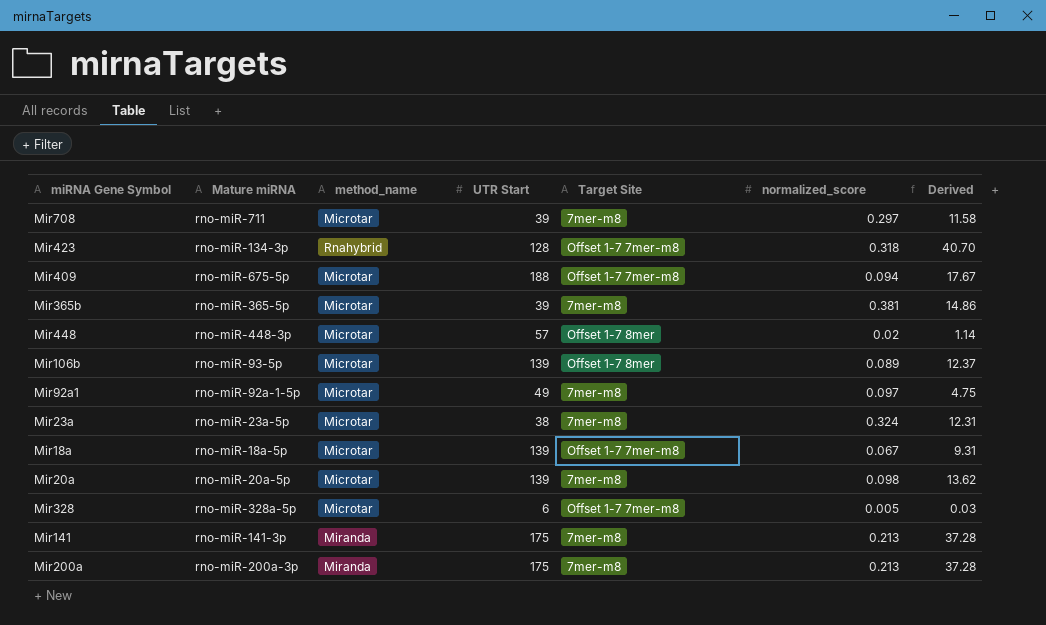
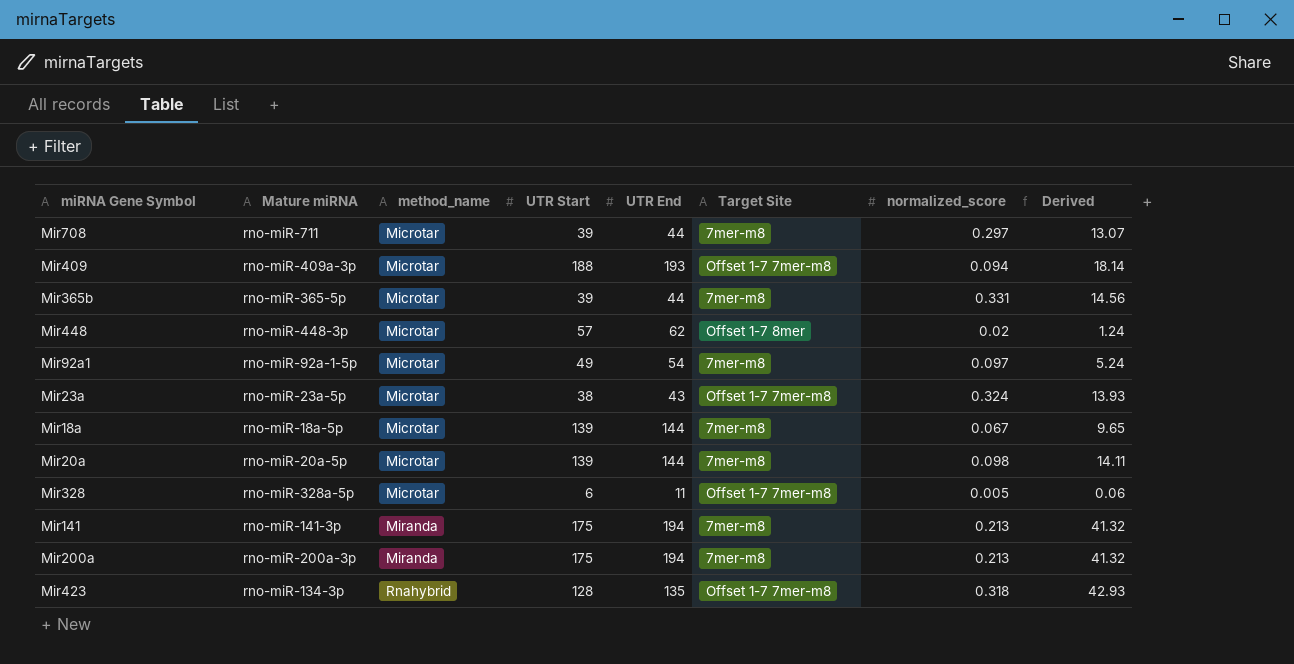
row order: none -> method_name ascending
column UTR End | position: none -> 5
column Derived | formula: [UTR Start] * [normalized_score] -> [UTR End] * [normalized_score]
row Mir106b: rno-miR-93-5p | Microtar | 139 | Offset 1-7 8mer | 0.089 | 12.37 -> none
Mir409 | Mature miRNA: rno-miR-675-5p -> rno-miR-409a-3p
Mir365b | normalized_score: 0.381 -> 0.331
Mir23a | Target Site: 7mer-m8 -> Offset 1-7 7mer-m8
Mir18a | Target Site: Offset 1-7 7mer-m8 -> 7mer-m8

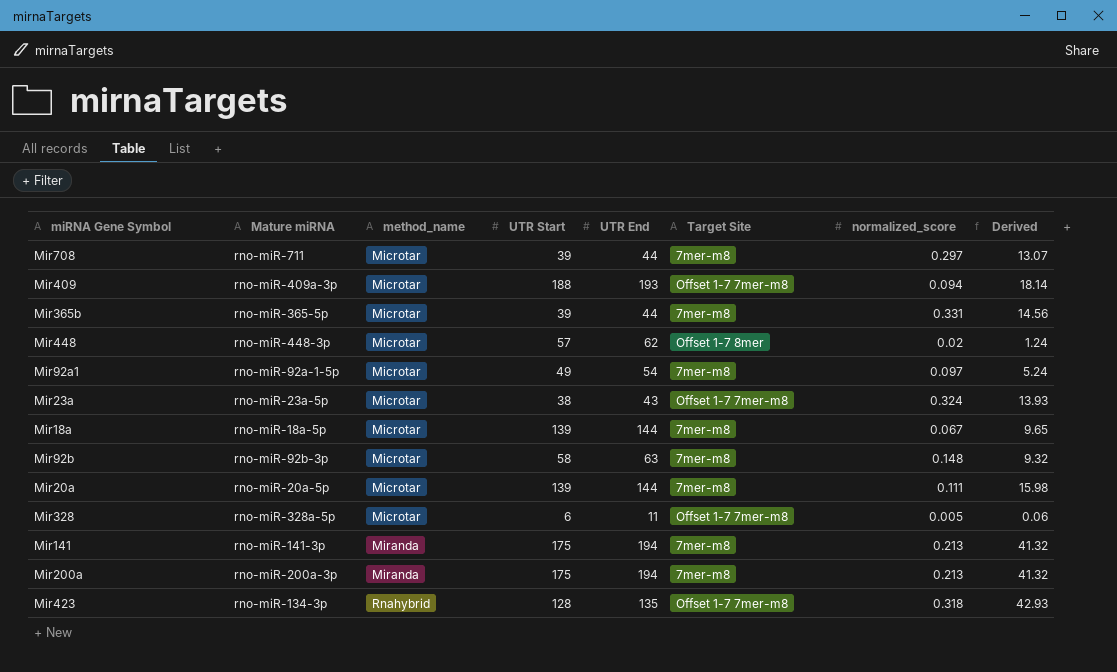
row Mir92b: none -> rno-miR-92b-3p | Microtar | 58 | 63 | 7mer-m8 | 0.148 | 9.32
Mir20a | normalized_score: 0.098 -> 0.111
Mir20a | Derived: 14.11 -> 15.98

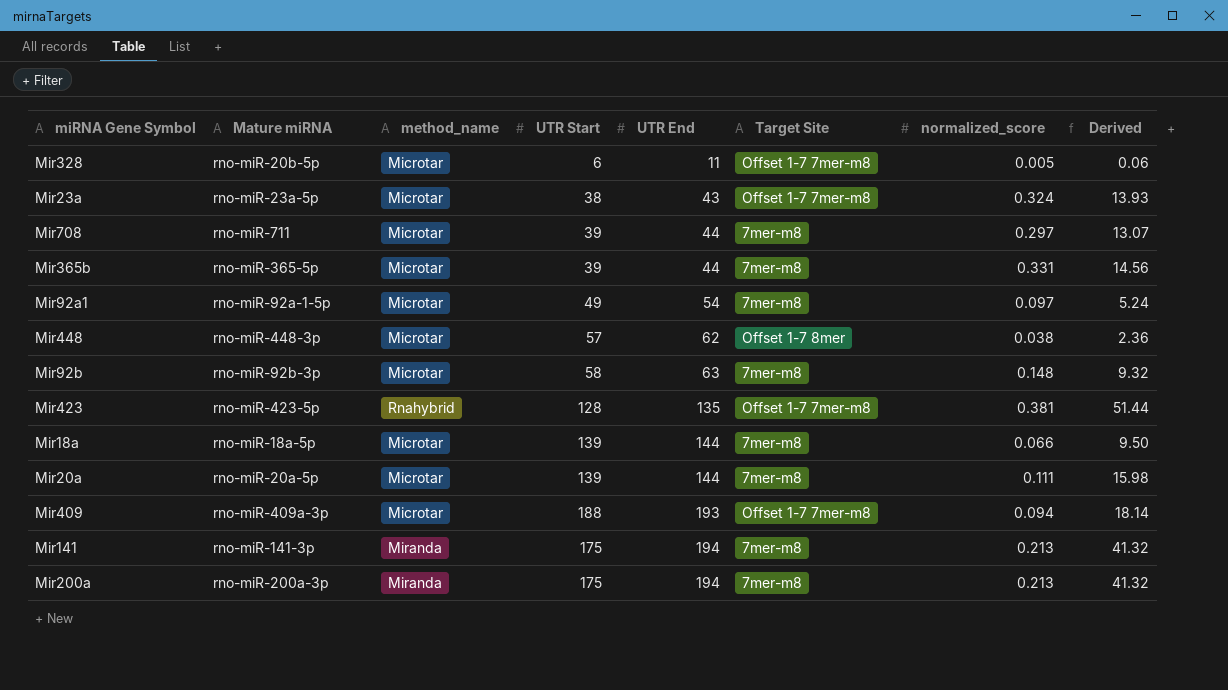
row order: method_name ascending -> UTR End ascending
Mir328 | Mature miRNA: rno-miR-328a-5p -> rno-miR-20b-5p
Mir448 | normalized_score: 0.02 -> 0.038
Mir448 | Derived: 1.24 -> 2.36
Mir423 | Mature miRNA: rno-miR-134-3p -> rno-miR-423-5p
Mir423 | normalized_score: 0.318 -> 0.381
Mir423 | Derived: 42.93 -> 51.44
Mir18a | normalized_score: 0.067 -> 0.066
Mir18a | Derived: 9.65 -> 9.50

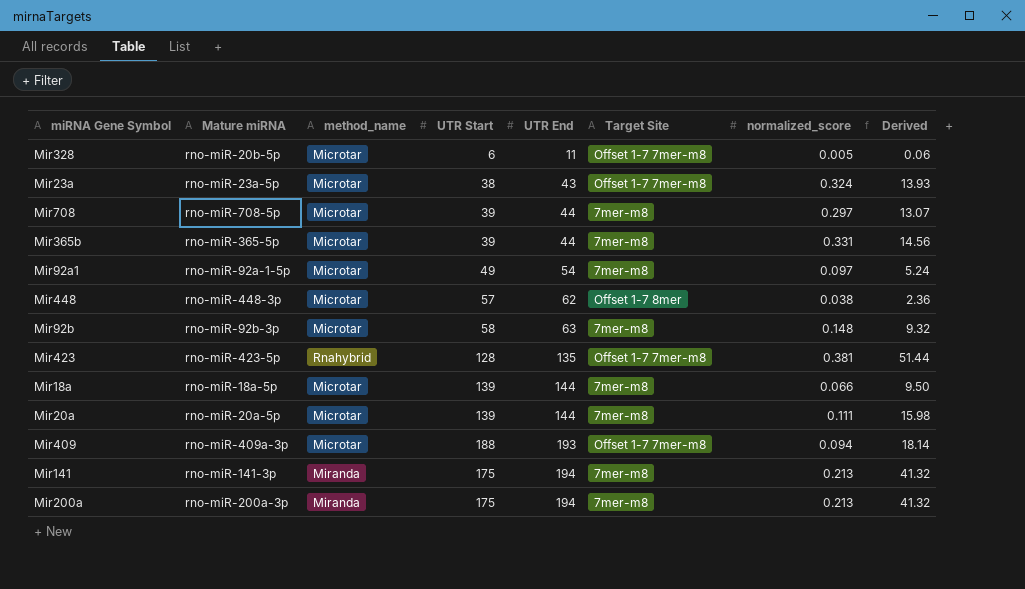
Mir708 | Mature miRNA: rno-miR-711 -> rno-miR-708-5p

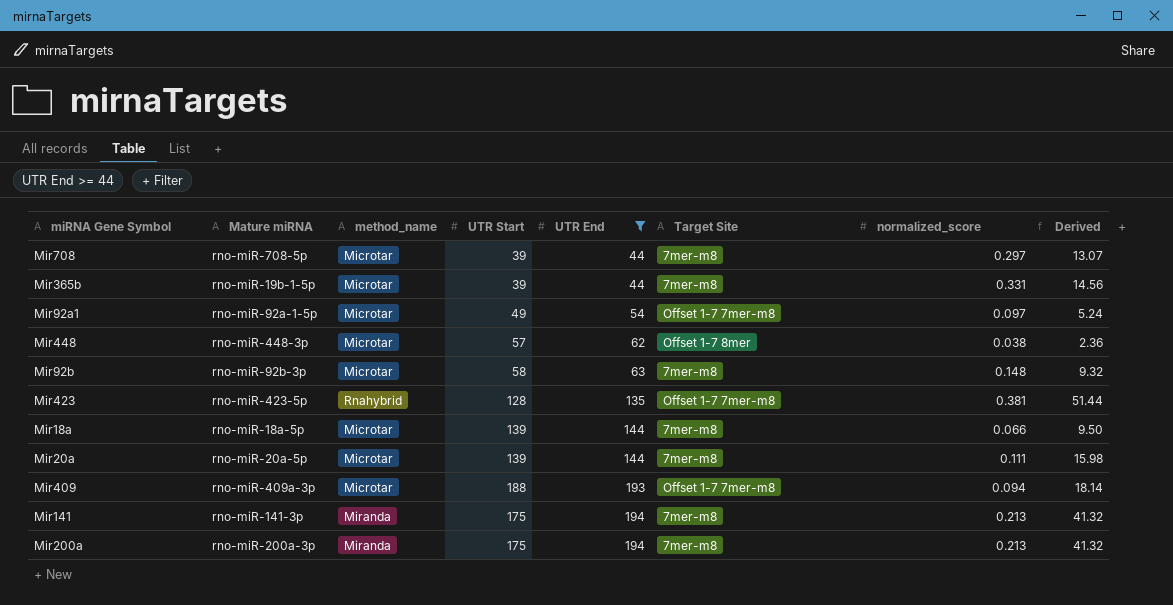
filter: none -> UTR End >= 44
Mir365b | Mature miRNA: rno-miR-365-5p -> rno-miR-19b-1-5p
Mir92a1 | Target Site: 7mer-m8 -> Offset 1-7 7mer-m8

